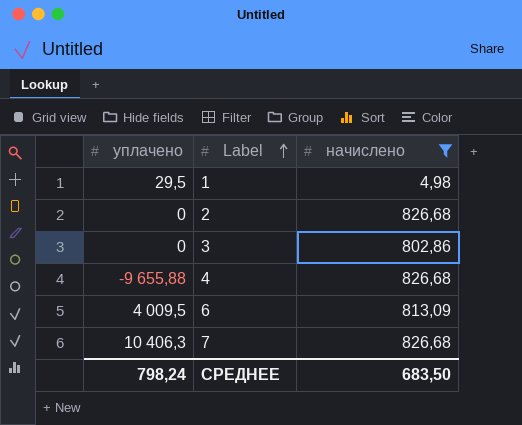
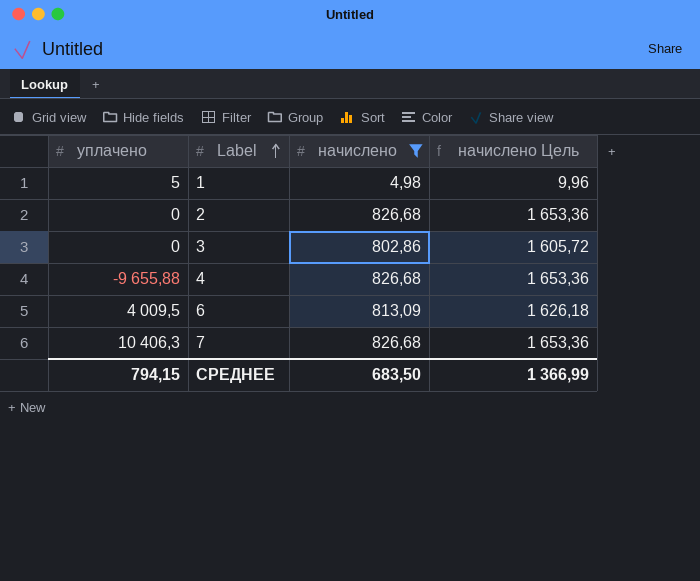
column начислено Цель | formula: none -> [начислено] * 2
1 | уплачено: 29,5 -> 5
СРЕДНЕЕ | уплачено: 798,24 -> 794,15

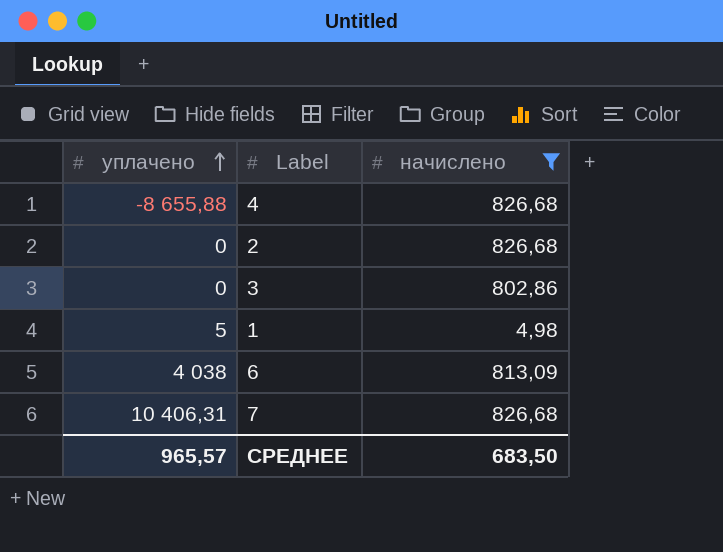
row order: Label ascending -> уплачено ascending
column начислено Цель | formula: [начислено] * 2 -> none
4 | уплачено: -9 655,88 -> -8 655,88
6 | уплачено: 4 009,5 -> 4 038
7 | уплачено: 10 406,3 -> 10 406,31
СРЕДНЕЕ | уплачено: 794,15 -> 965,57

